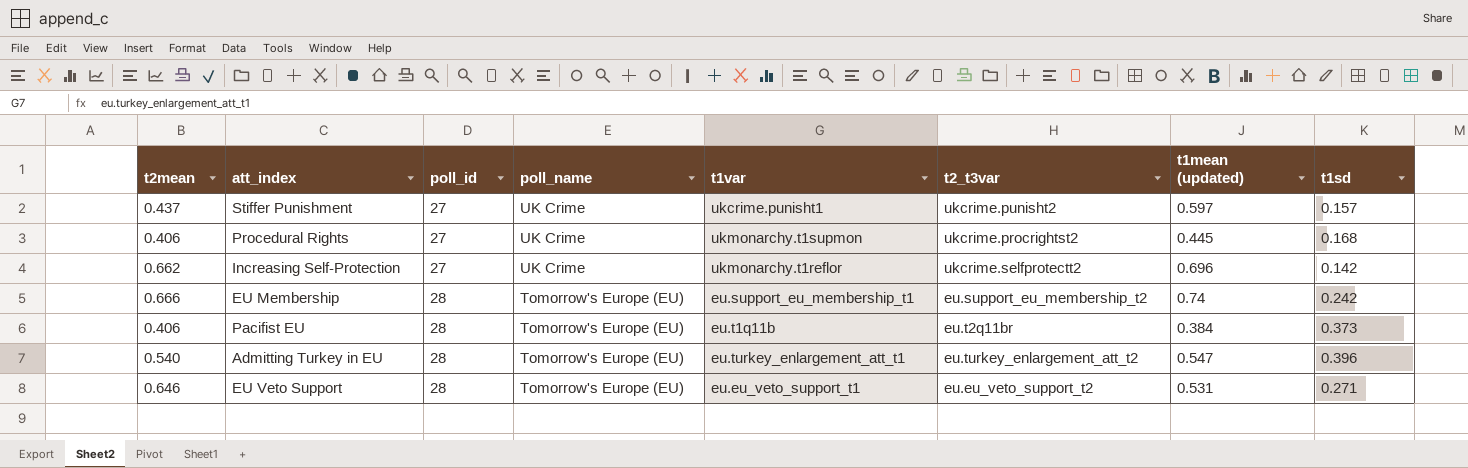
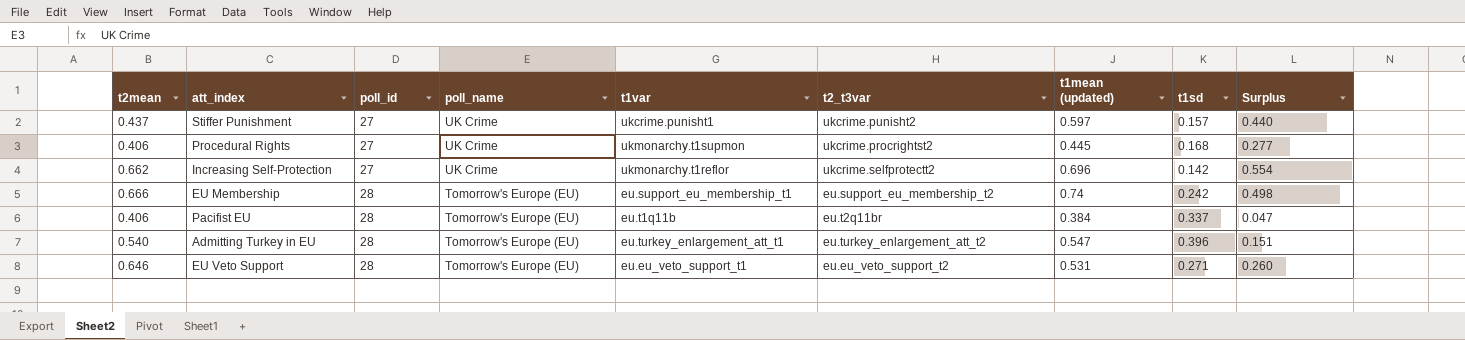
column Surplus | formula: none -> [t1mean (updated)] - [t1sd]
Pacifist EU | t1sd: 0.373 -> 0.337

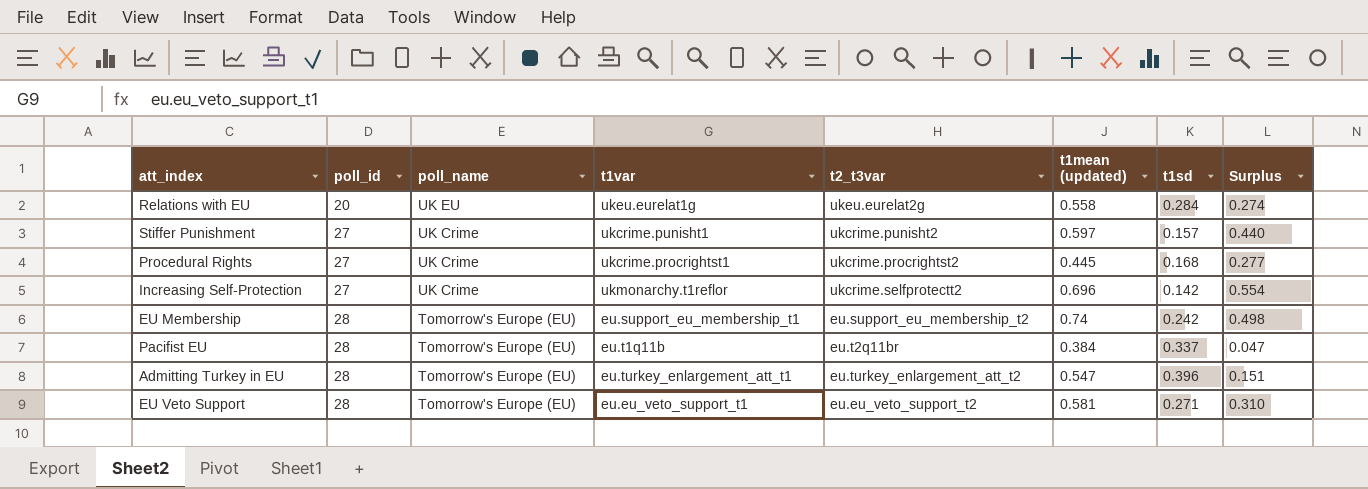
column t2mean | position: 1 -> none
row Relations with EU: none -> 20 | UK EU | ukeu.eurelat1g | ukeu.eurelat2g | 0.558 | 0.284 | 0.274
Procedural Rights | t1var: ukmonarchy.t1supmon -> ukcrime.procrightst1
EU Veto Support | t1mean (updated): 0.531 -> 0.581
EU Veto Support | Surplus: 0.260 -> 0.310

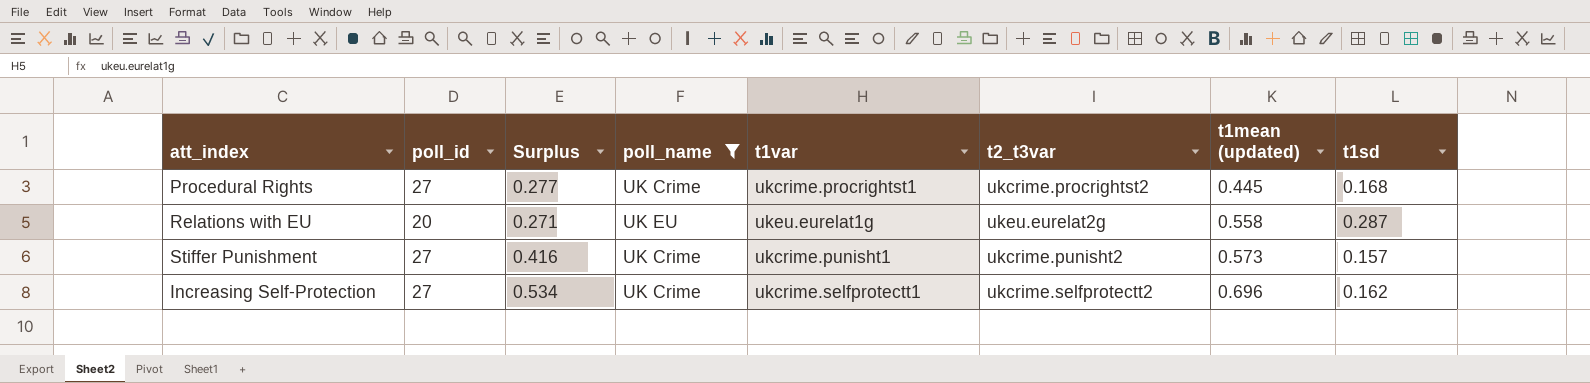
filter: none -> poll_name != Tomorrow's Europe (EU)
row order: poll_id ascending -> t1mean (updated) ascending
column Surplus | position: 8 -> 3
Relations with EU | Surplus: 0.274 -> 0.271
Relations with EU | t1sd: 0.284 -> 0.287
Stiffer Punishment | Surplus: 0.440 -> 0.416
Stiffer Punishment | t1mean (updated): 0.597 -> 0.573
Increasing Self-Protection | Surplus: 0.554 -> 0.534
Increasing Self-Protection | t1var: ukmonarchy.t1reflor -> ukcrime.selfprotectt1
Increasing Self-Protection | t1sd: 0.142 -> 0.162

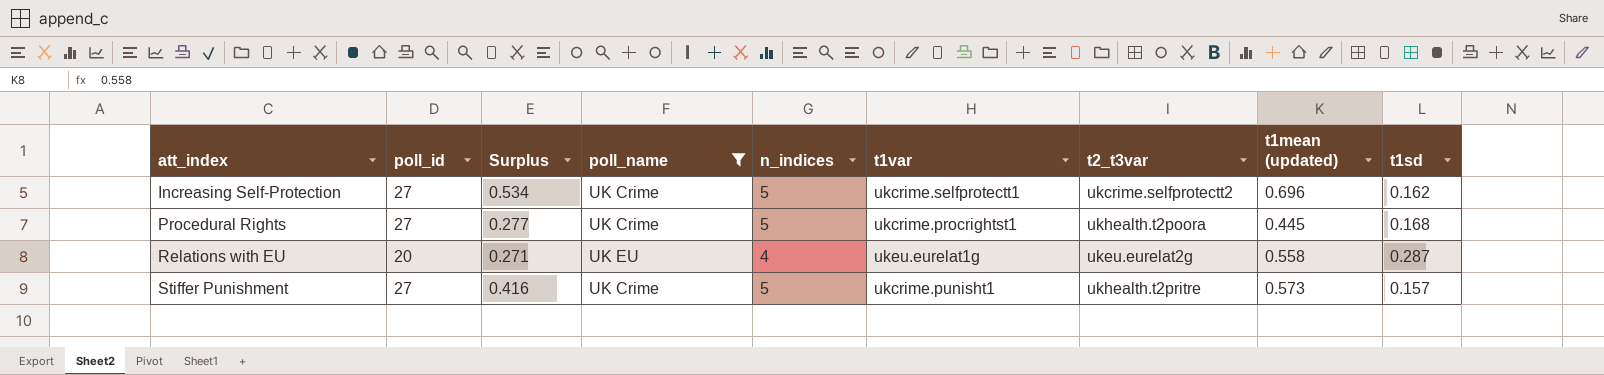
row order: t1mean (updated) ascending -> att_index ascending
column n_indices | position: none -> 5
Procedural Rights | t2_t3var: ukcrime.procrightst2 -> ukhealth.t2poora
Stiffer Punishment | t2_t3var: ukcrime.punisht2 -> ukhealth.t2pritre

